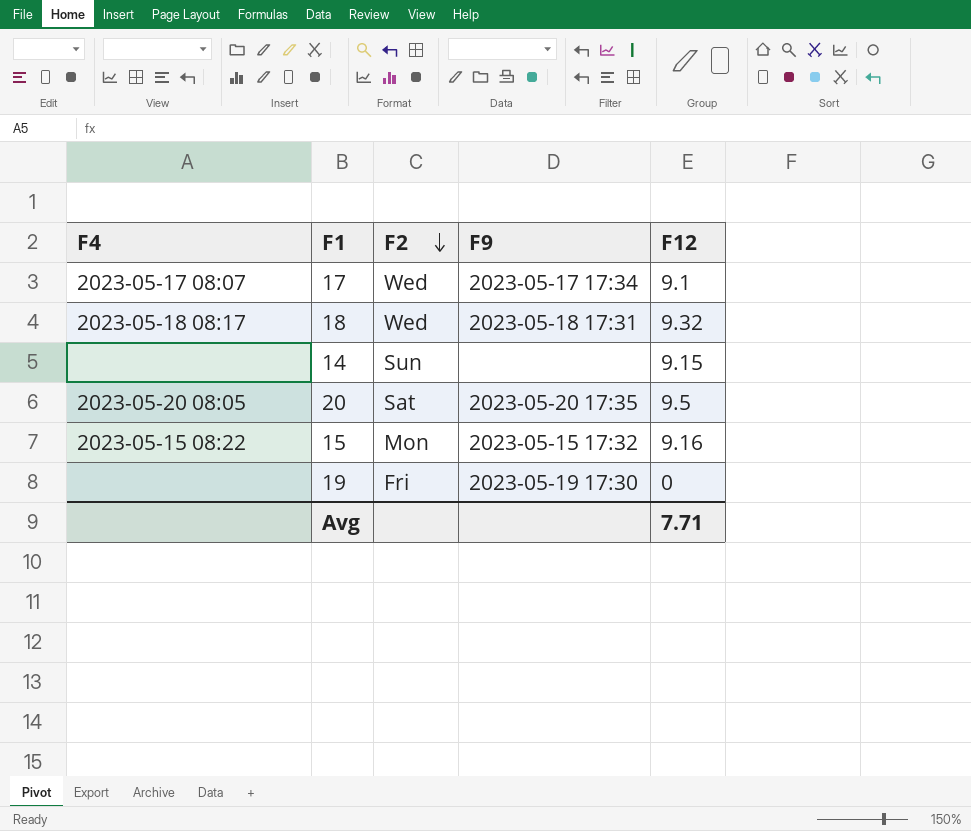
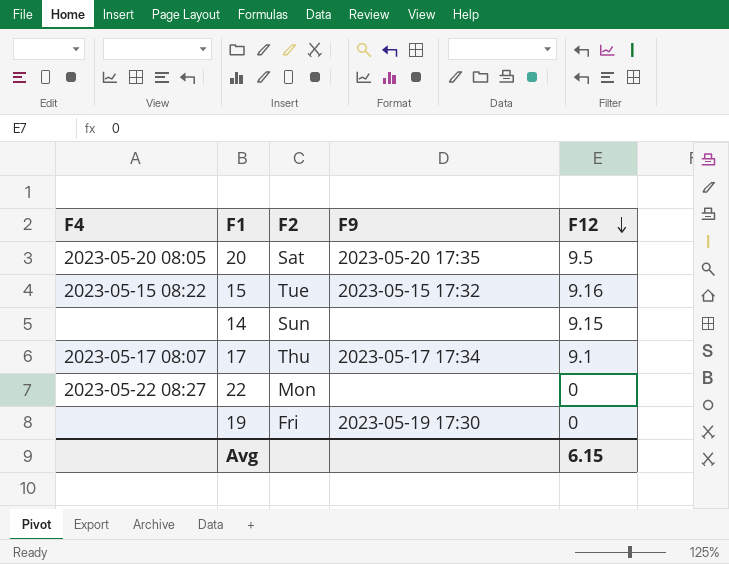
row order: F2 descending -> F12 descending
row 18: 2023-05-18 08:17 | Wed | 2023-05-18 17:31 | 9.32 -> none
15 | F2: Mon -> Tue
17 | F2: Wed -> Thu
row 22: none -> 2023-05-22 08:27 | Mon | none | 0
Avg | F12: 7.71 -> 6.15

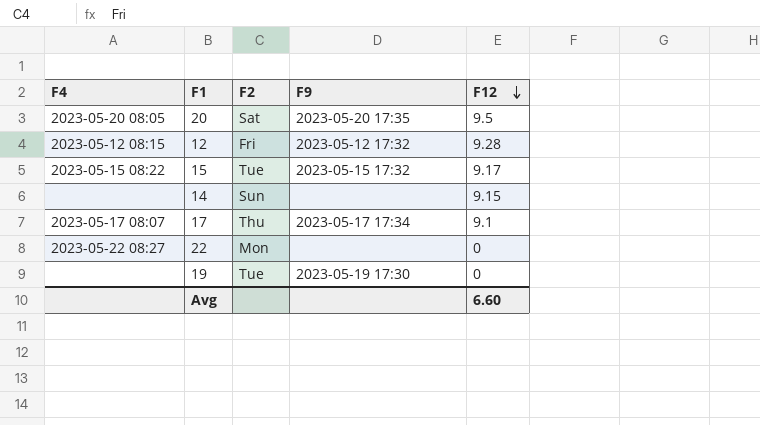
row 12: none -> 2023-05-12 08:15 | Fri | 2023-05-12 17:32 | 9.28
15 | F12: 9.16 -> 9.17
19 | F2: Fri -> Tue
Avg | F12: 6.15 -> 6.60

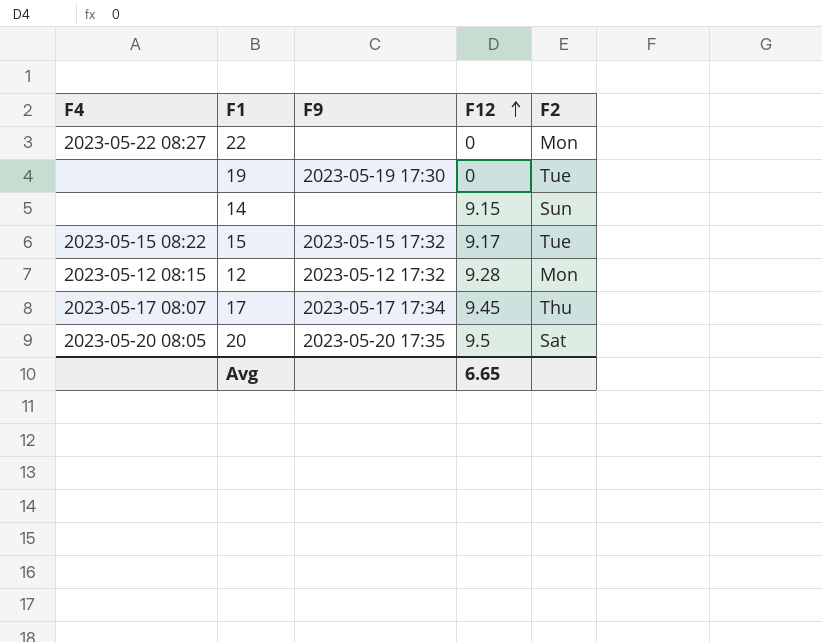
row order: F12 descending -> F12 ascending
column F2 | position: 3 -> 5
12 | F2: Fri -> Mon
17 | F12: 9.1 -> 9.45
Avg | F12: 6.60 -> 6.65

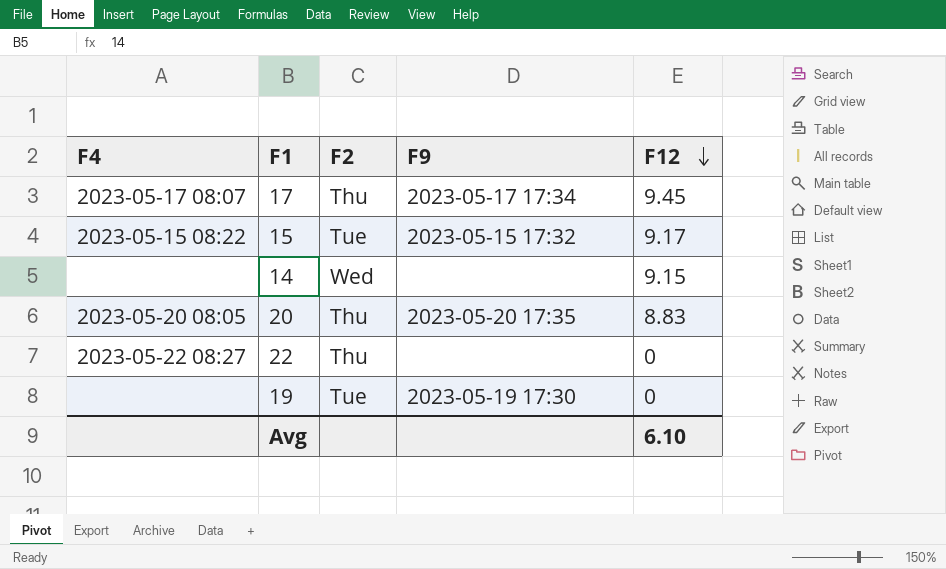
row order: F12 ascending -> F12 descending
column F2 | position: 5 -> 3
row 12: 2023-05-12 08:15 | 2023-05-12 17:32 | 9.28 | Mon -> none
14 | F2: Sun -> Wed
20 | F2: Sat -> Thu
20 | F12: 9.5 -> 8.83
22 | F2: Mon -> Thu
Avg | F12: 6.65 -> 6.10

